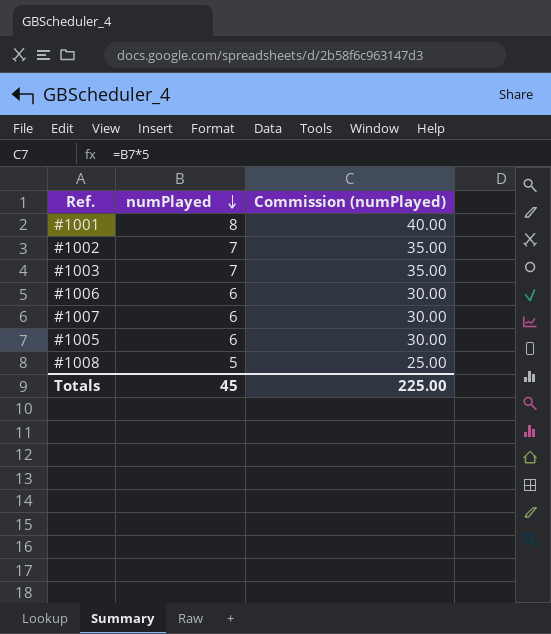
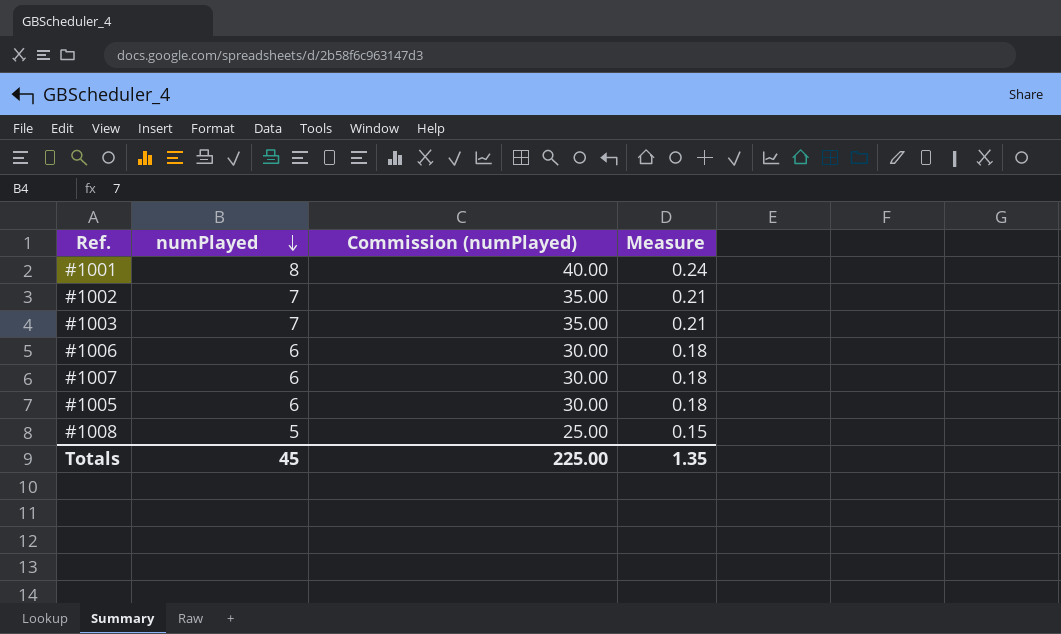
column Measure | formula: none -> [numPlayed] * 0.03

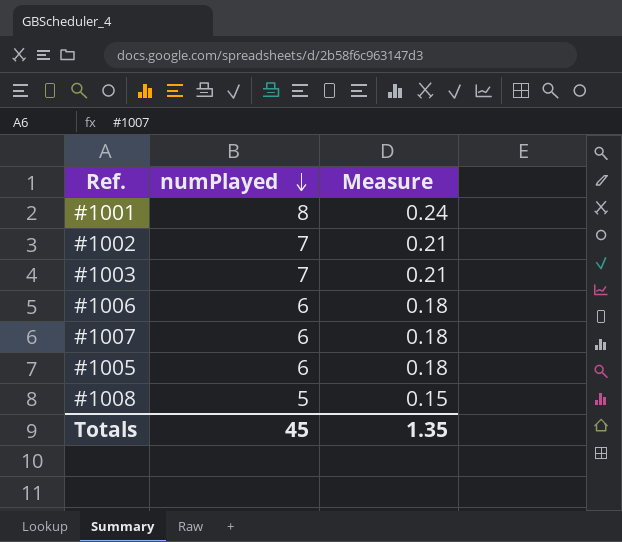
column Commission (numPlayed) | formula: [numPlayed] * 5 -> none

